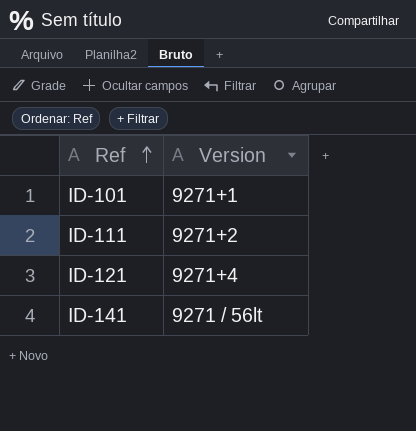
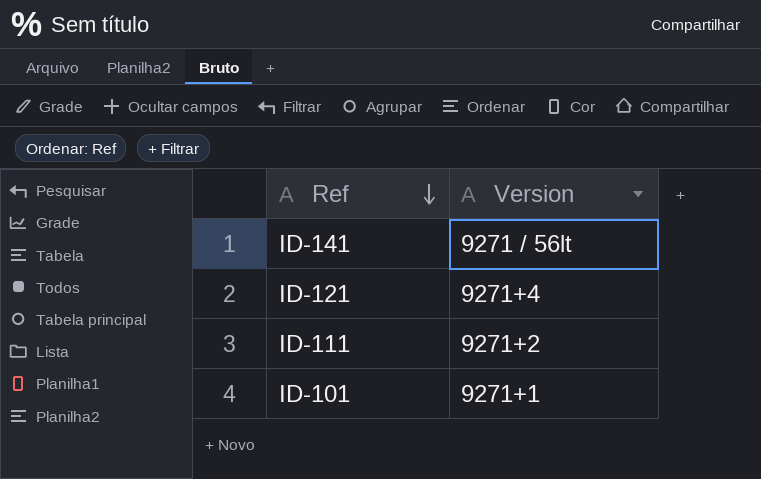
row order: Ref ascending -> Ref descending

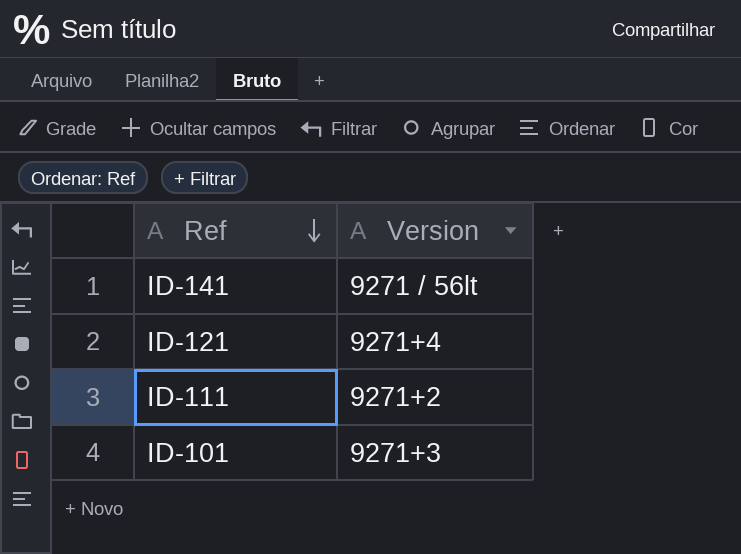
ID-101 | Version: 9271+1 -> 9271+3

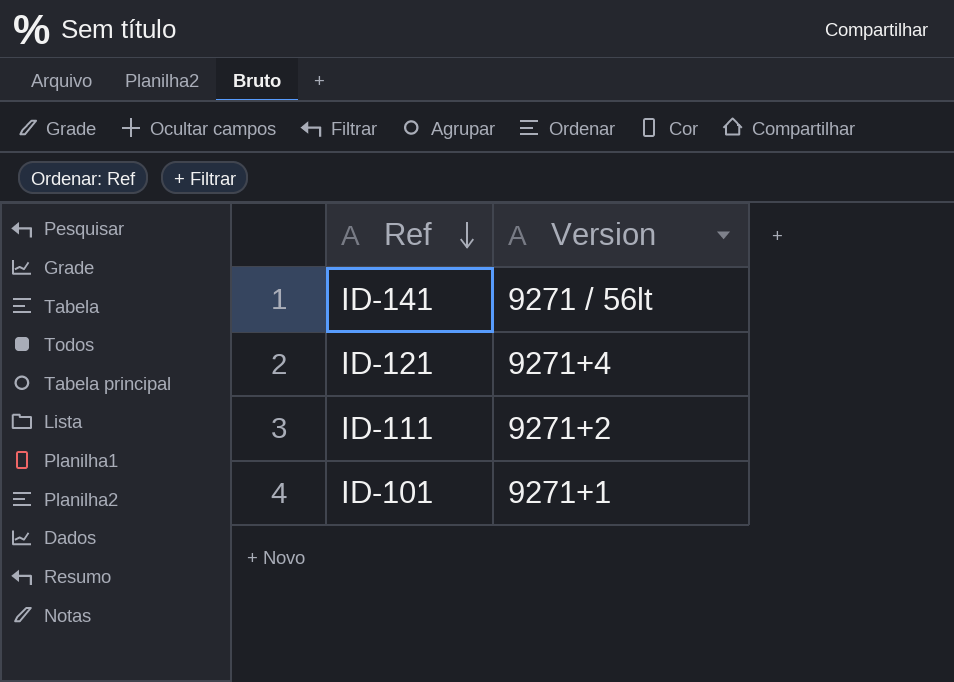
ID-101 | Version: 9271+3 -> 9271+1

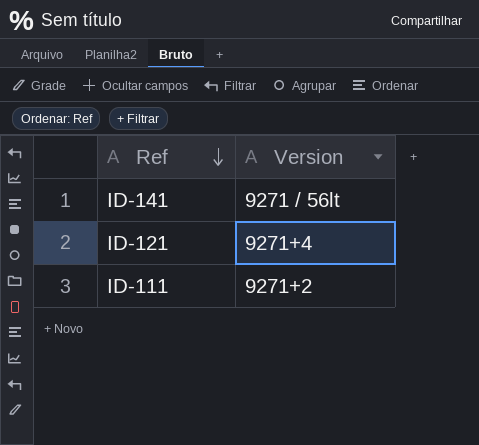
row ID-101: 9271+1 -> none

